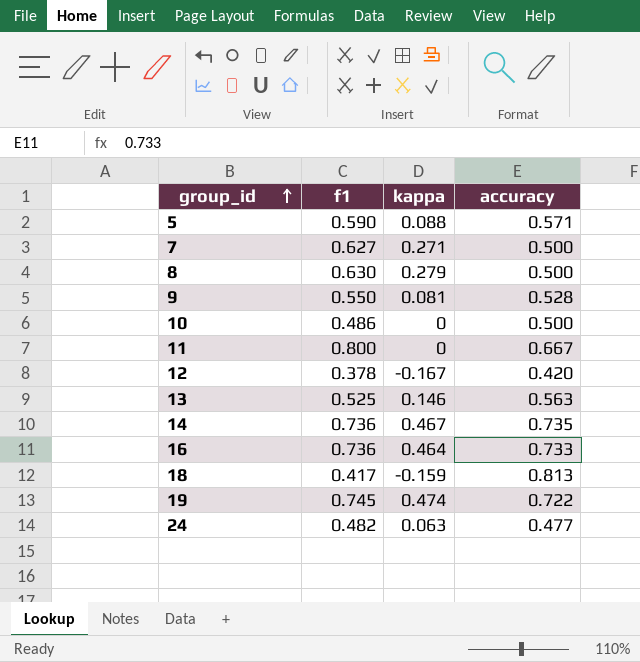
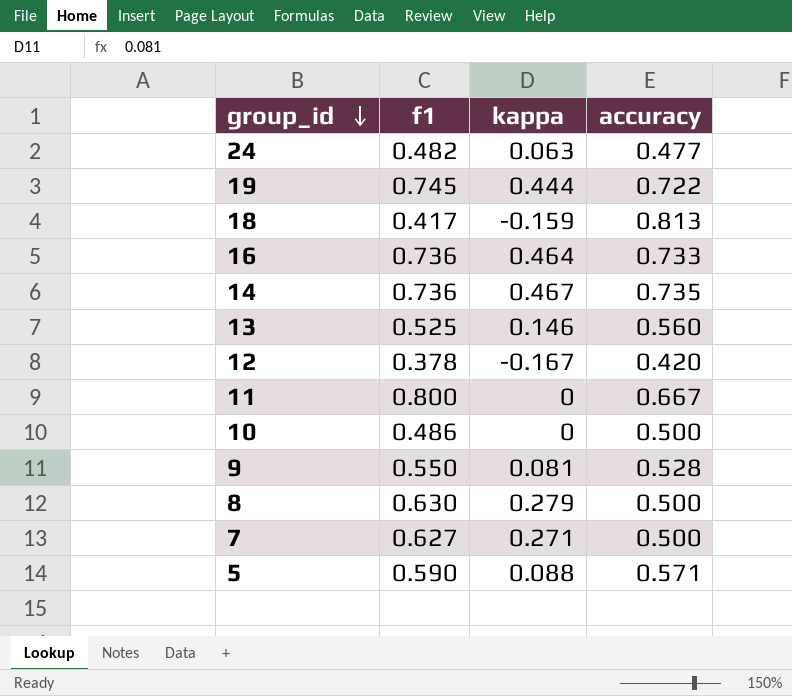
row order: group_id ascending -> group_id descending
19 | kappa: 0.474 -> 0.444
13 | accuracy: 0.563 -> 0.560

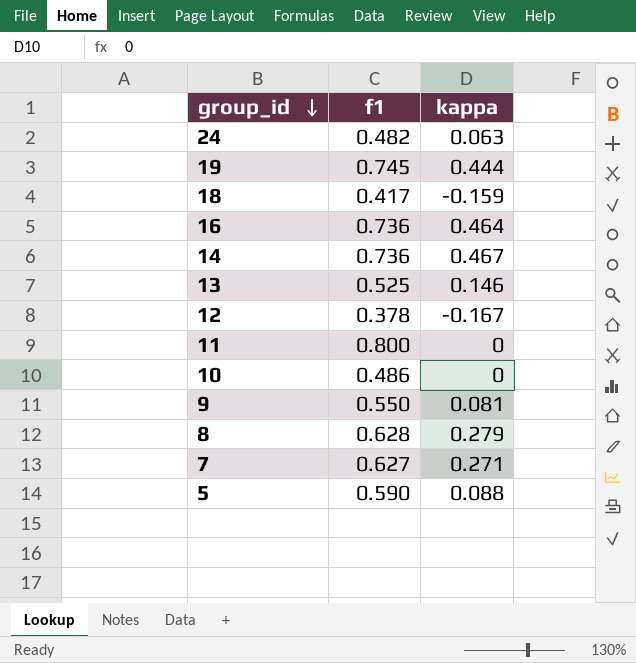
column accuracy | position: 4 -> none
8 | f1: 0.630 -> 0.628

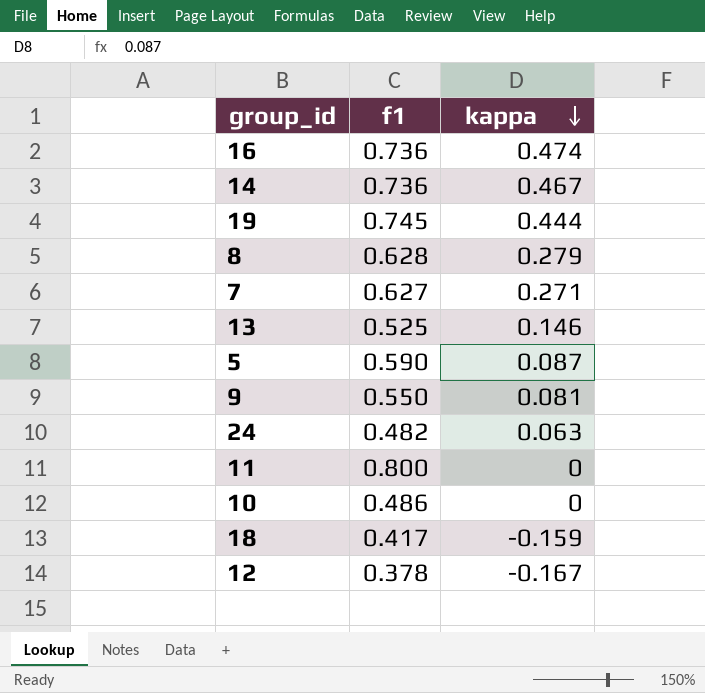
row order: group_id descending -> kappa descending
16 | kappa: 0.464 -> 0.474
5 | kappa: 0.088 -> 0.087

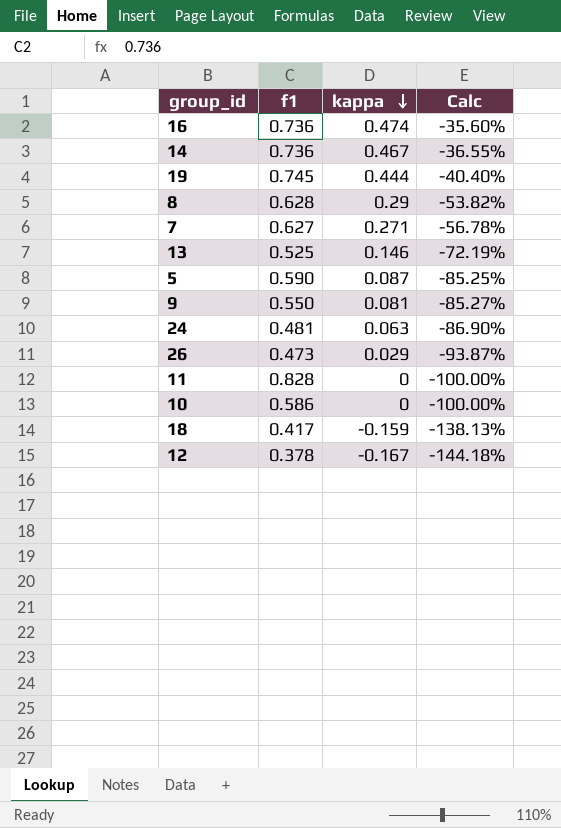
column Calc | formula: none -> ([kappa] - [f1]) / [f1]
8 | kappa: 0.279 -> 0.29
24 | f1: 0.482 -> 0.481
row 26: none -> 0.473 | 0.029 | -93.87%
11 | f1: 0.800 -> 0.828
10 | f1: 0.486 -> 0.586

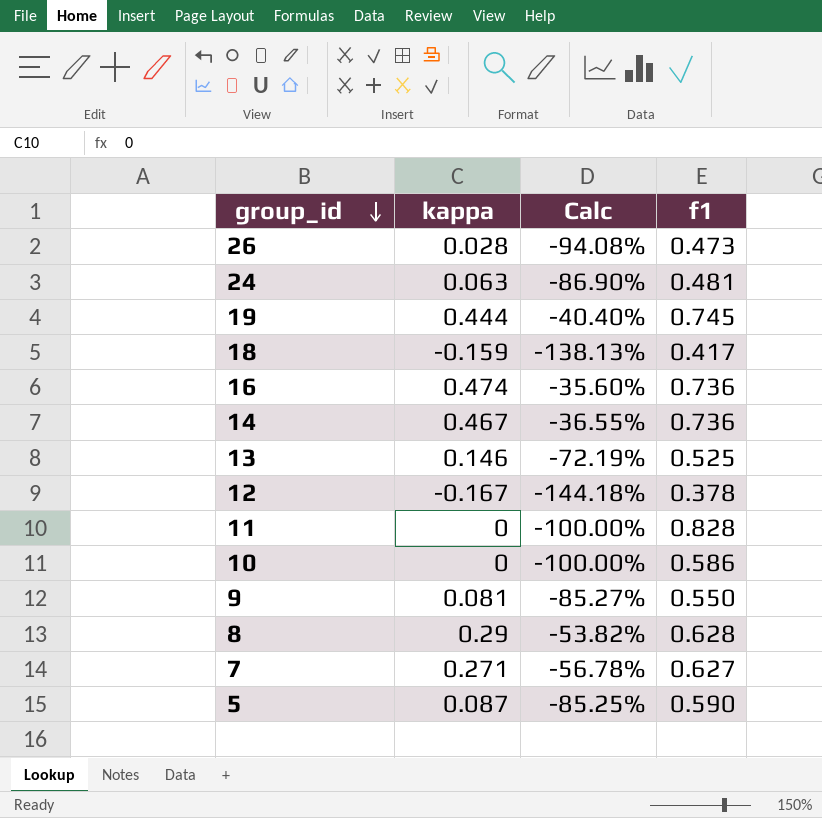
row order: kappa descending -> group_id descending
column f1 | position: 2 -> 4
26 | kappa: 0.029 -> 0.028
26 | Calc: -93.87% -> -94.08%

